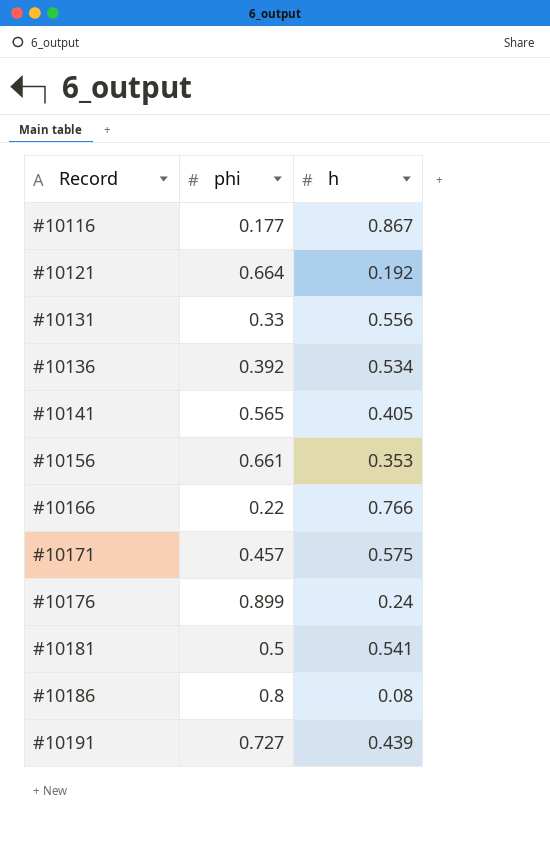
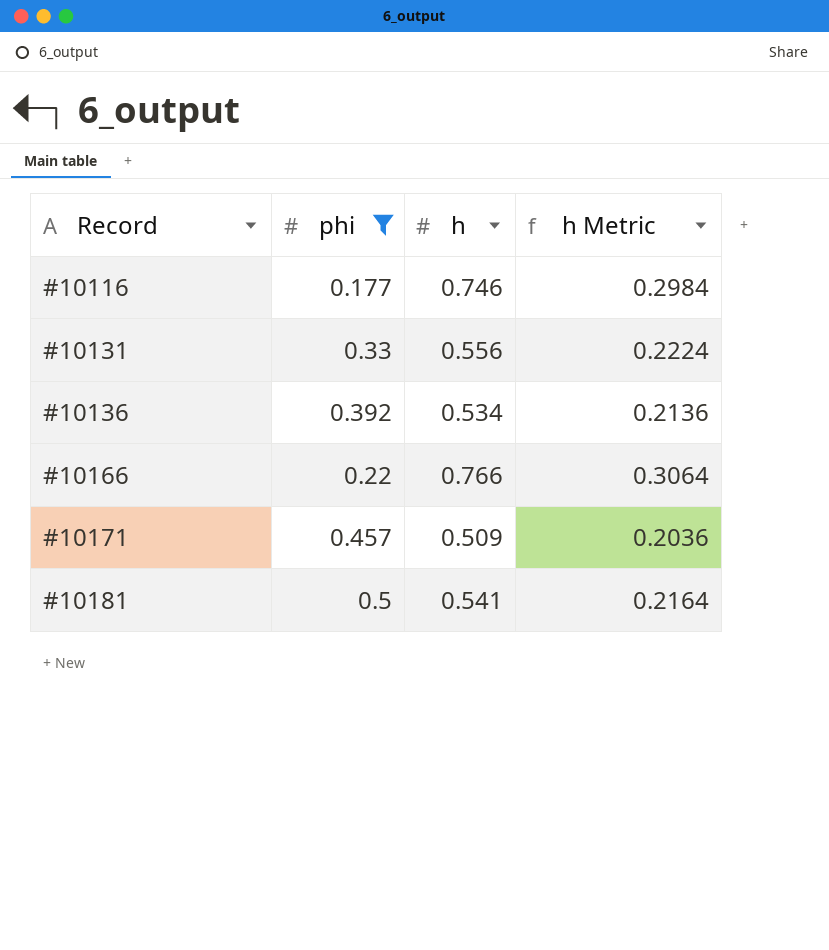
filter: none -> phi <= 0.5
column h Metric | formula: none -> [h] * 0.4
#10116 | h: 0.867 -> 0.746
#10171 | h: 0.575 -> 0.509

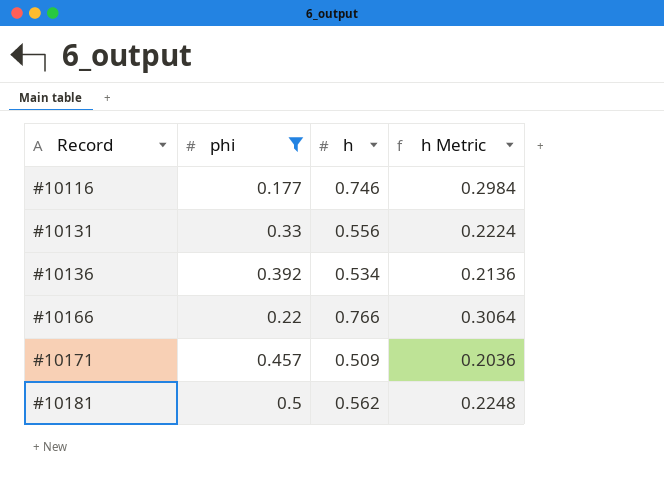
#10181 | h: 0.541 -> 0.562
#10181 | h Metric: 0.2164 -> 0.2248

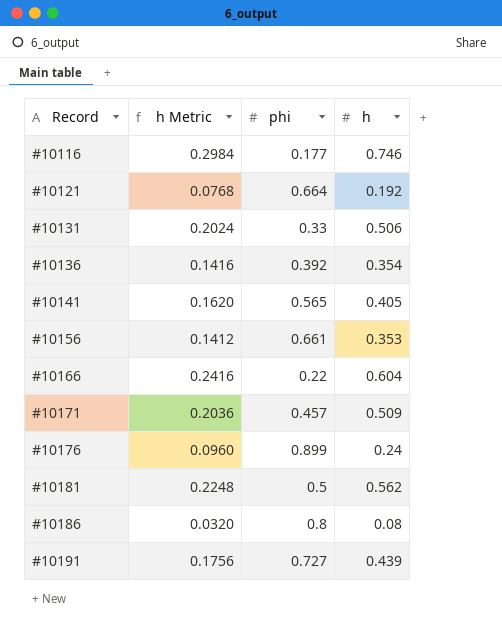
filter: phi <= 0.5 -> none
column h Metric | position: 4 -> 2
#10131 | h Metric: 0.2224 -> 0.2024
#10131 | h: 0.556 -> 0.506
#10136 | h Metric: 0.2136 -> 0.1416
#10136 | h: 0.534 -> 0.354
#10166 | h Metric: 0.3064 -> 0.2416
#10166 | h: 0.766 -> 0.604

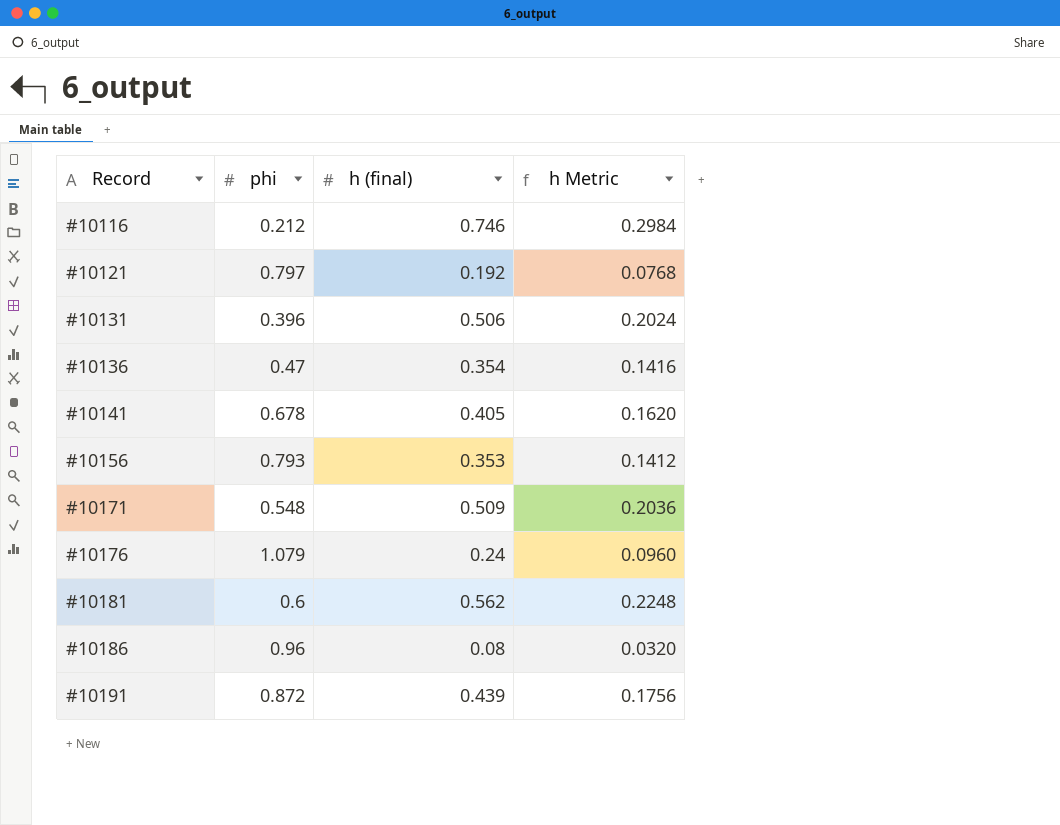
column name: h -> h (final)
column h Metric | position: 2 -> 4
row #10166: 0.2416 | 0.22 | 0.604 -> none
#10116 | phi: 0.177 -> 0.212
#10121 | phi: 0.664 -> 0.797
#10131 | phi: 0.33 -> 0.396
#10136 | phi: 0.392 -> 0.47
#10141 | phi: 0.565 -> 0.678
#10156 | phi: 0.661 -> 0.793
#10171 | phi: 0.457 -> 0.548
#10176 | phi: 0.899 -> 1.079
#10181 | phi: 0.5 -> 0.6
#10186 | phi: 0.8 -> 0.96
#10191 | phi: 0.727 -> 0.872

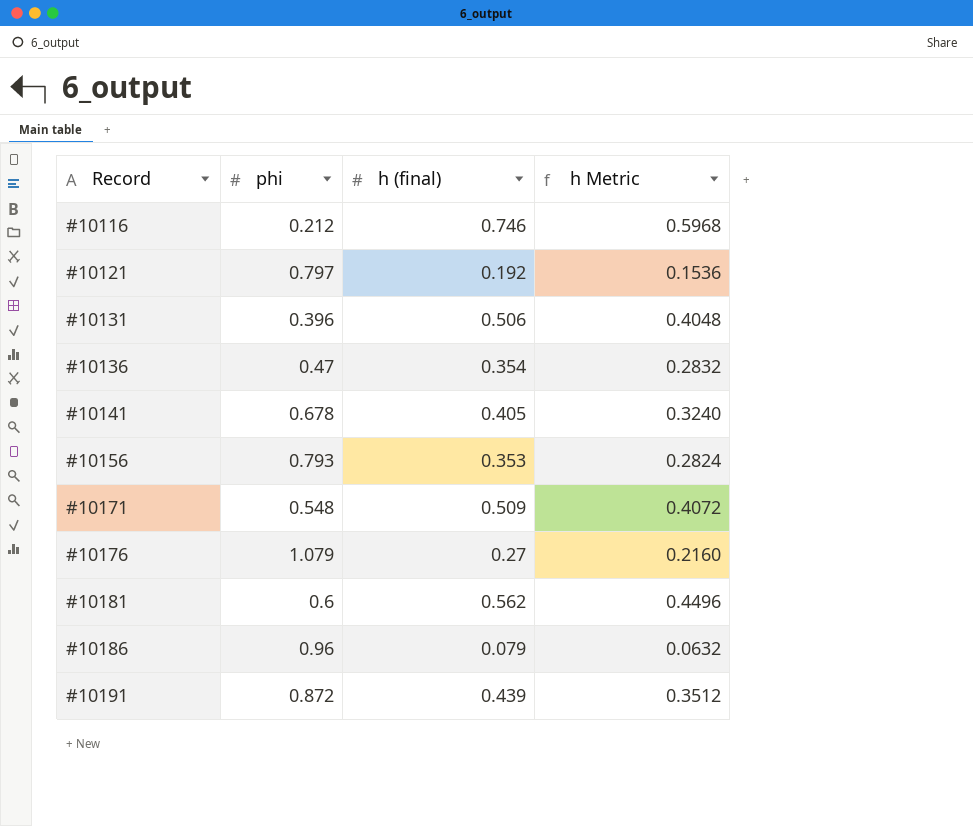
column h Metric | formula: [h (final)] * 0.4 -> [h (final)] * 0.8
#10176 | h (final): 0.24 -> 0.27
#10186 | h (final): 0.08 -> 0.079

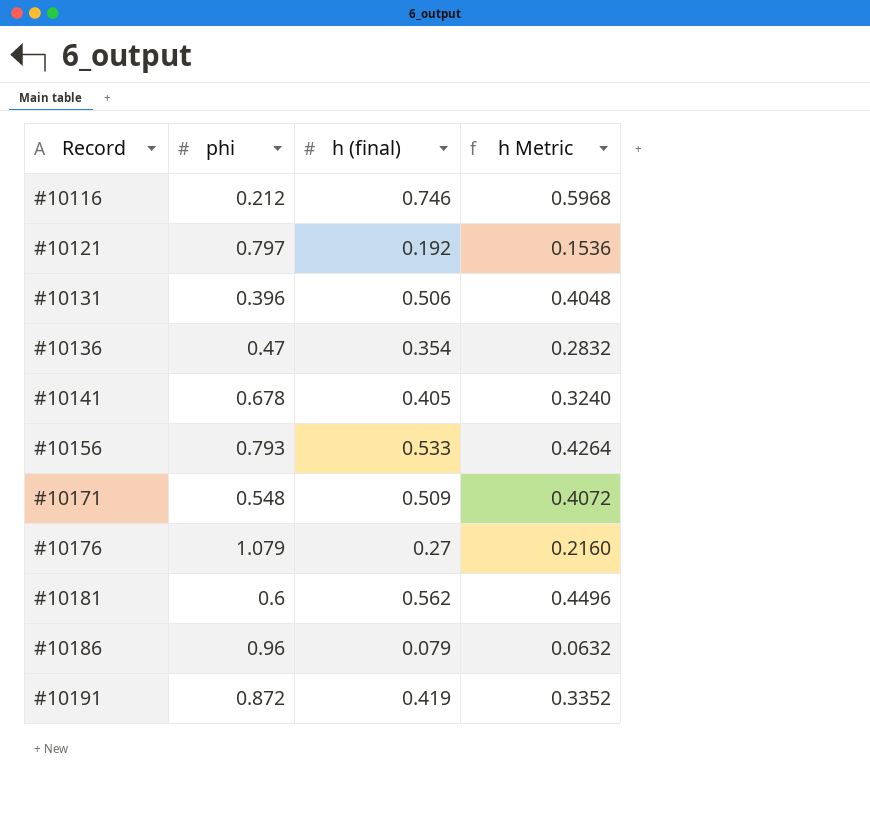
#10156 | h (final): 0.353 -> 0.533
#10156 | h Metric: 0.2824 -> 0.4264
#10191 | h (final): 0.439 -> 0.419
#10191 | h Metric: 0.3512 -> 0.3352

